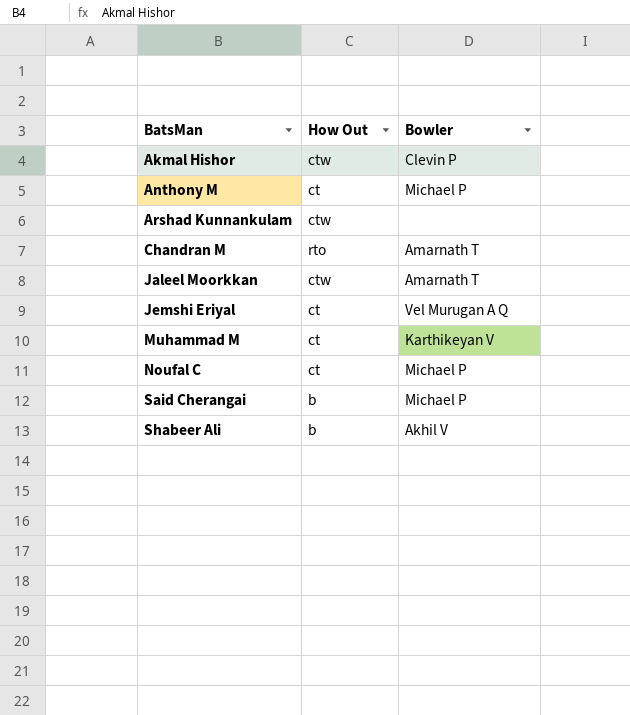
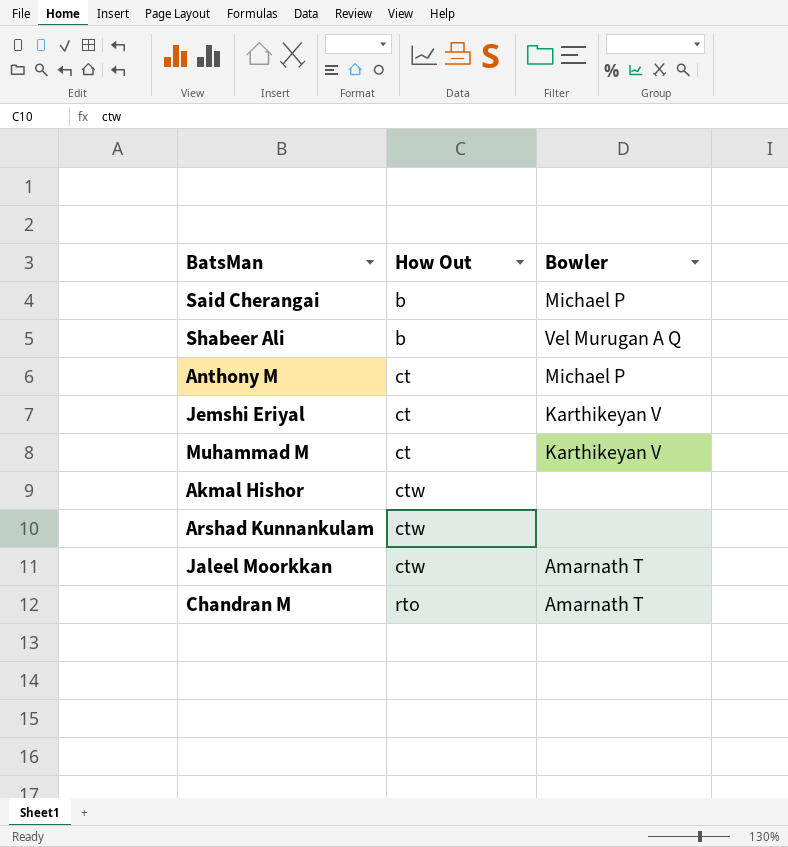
row order: BatsMan ascending -> How Out ascending
row Noufal C: ct | Michael P -> none
Shabeer Ali | Bowler: Akhil V -> Vel Murugan A Q
Jemshi Eriyal | Bowler: Vel Murugan A Q -> Karthikeyan V
Akmal Hishor | Bowler: Clevin P -> none

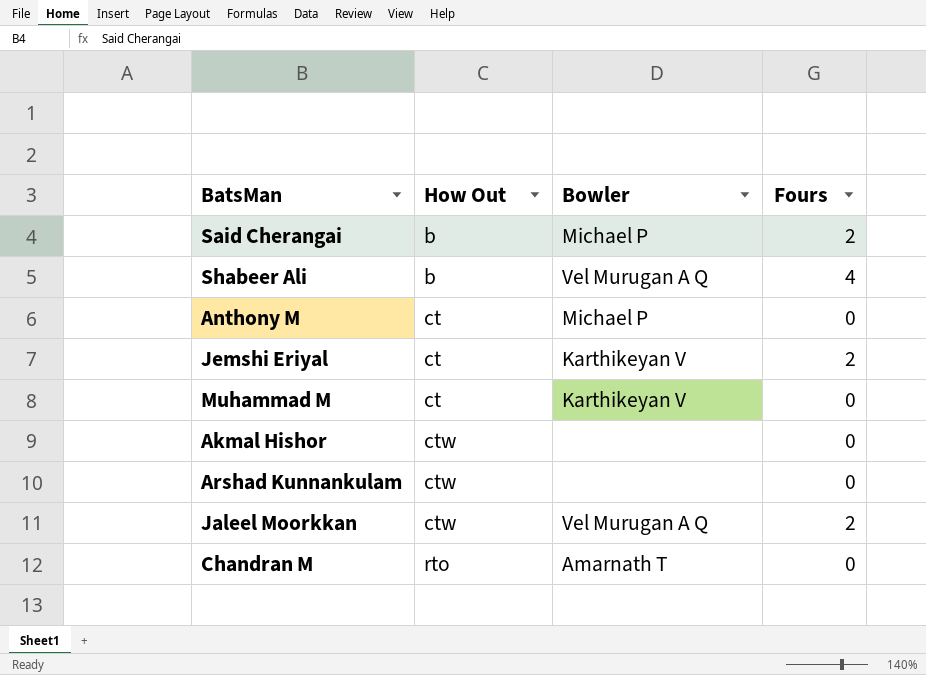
column Fours | position: none -> 4
Jaleel Moorkkan | Bowler: Amarnath T -> Vel Murugan A Q

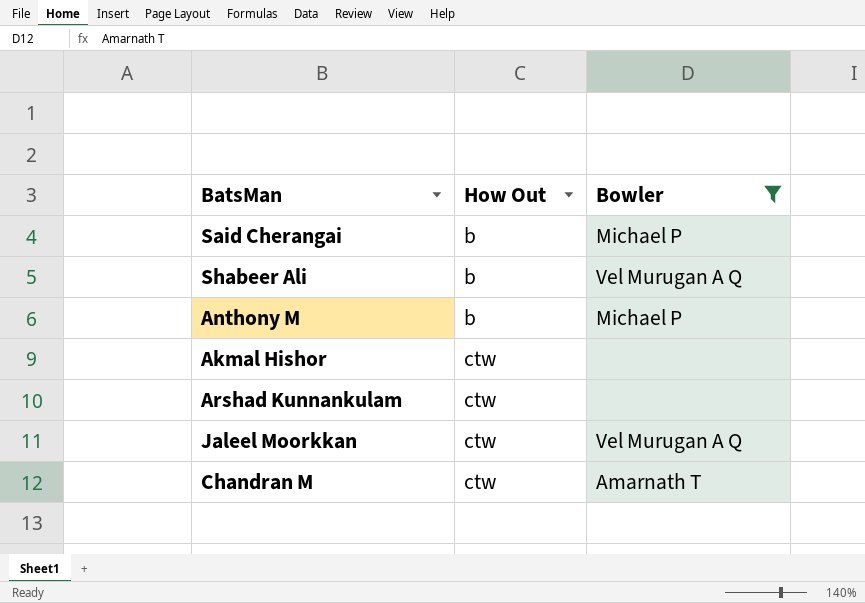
filter: none -> Bowler != Karthikeyan V
column Fours | position: 4 -> none
Anthony M | How Out: ct -> b
Chandran M | How Out: rto -> ctw

